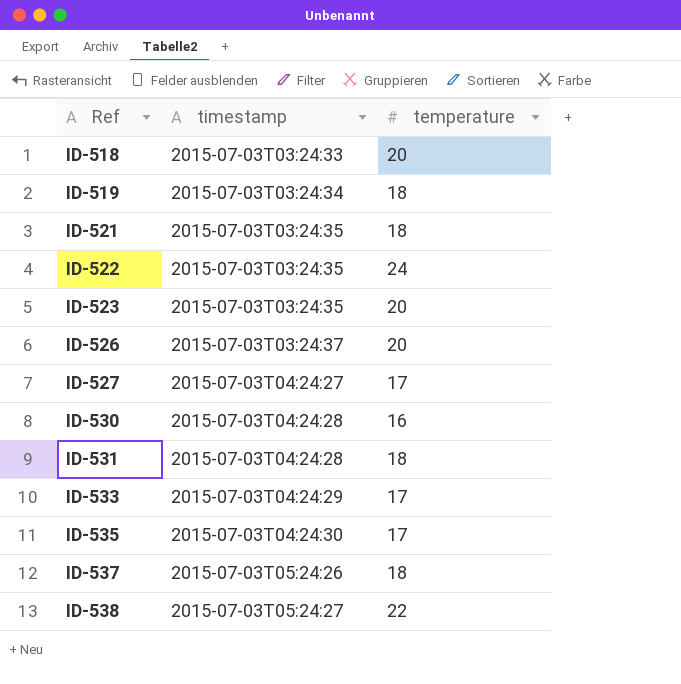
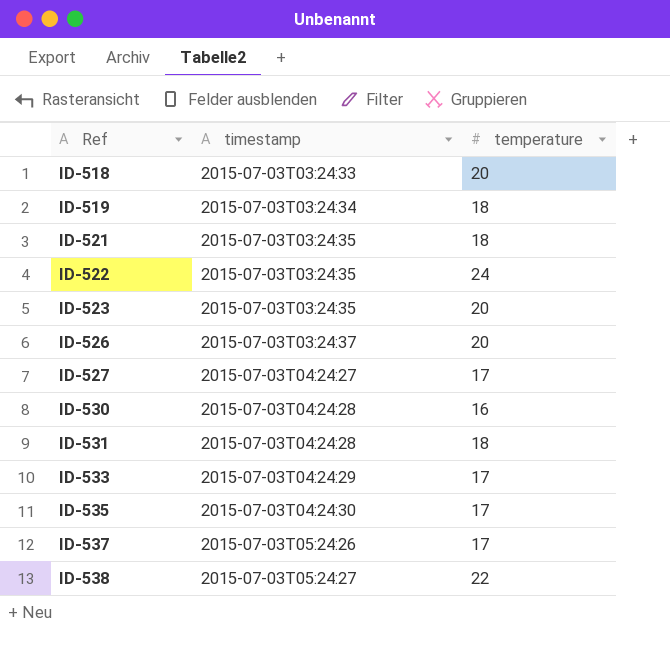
ID-537 | temperature: 18 -> 17

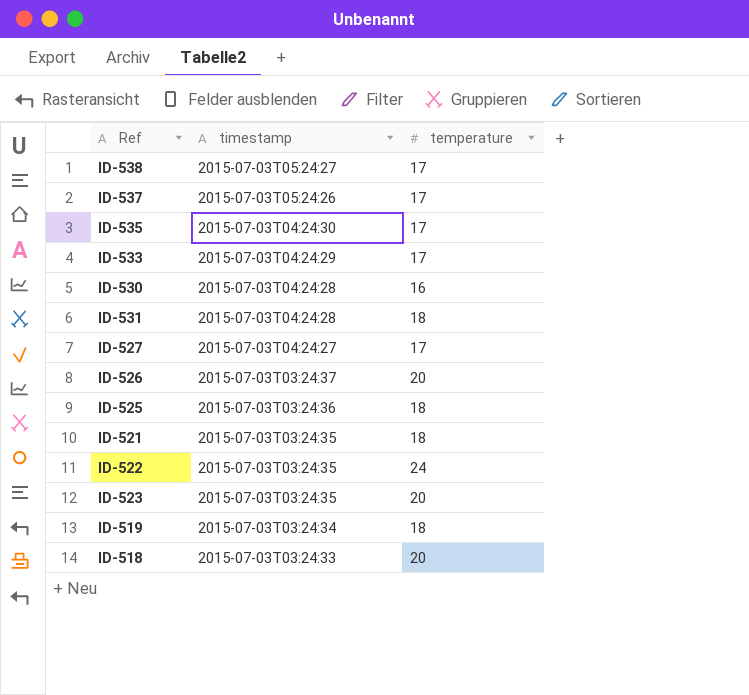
row order: Ref ascending -> timestamp descending
ID-538 | temperature: 22 -> 17
row ID-525: none -> 2015-07-03T03:24:36 | 18

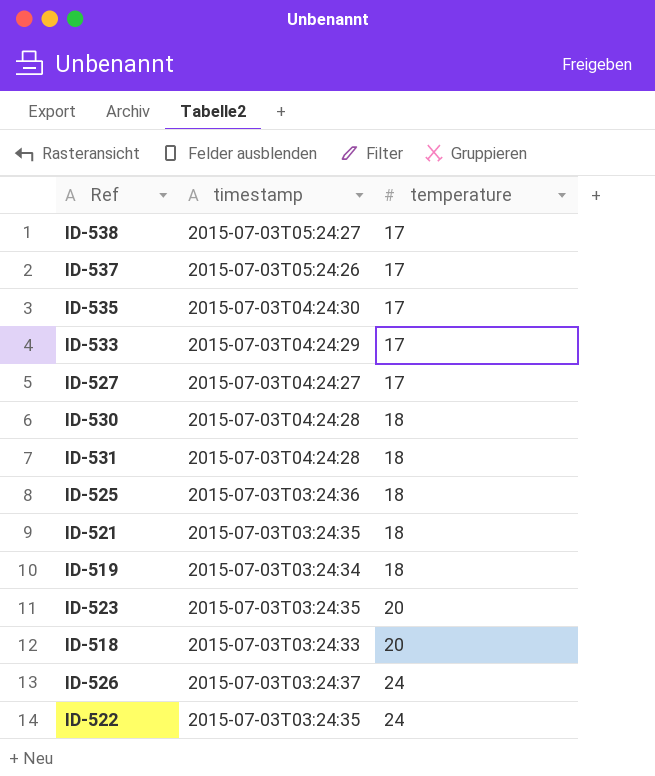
row order: timestamp descending -> temperature ascending
ID-530 | temperature: 16 -> 18
ID-526 | temperature: 20 -> 24

